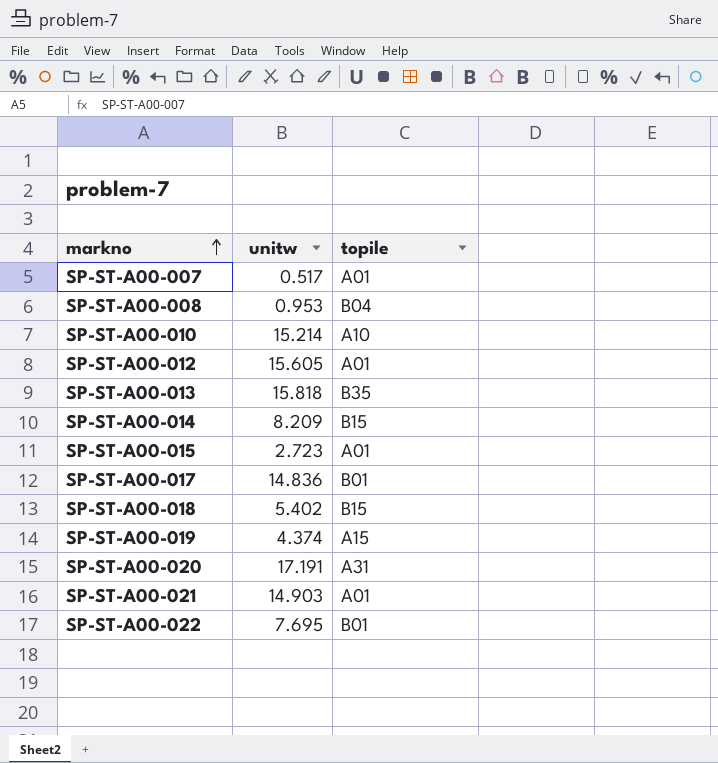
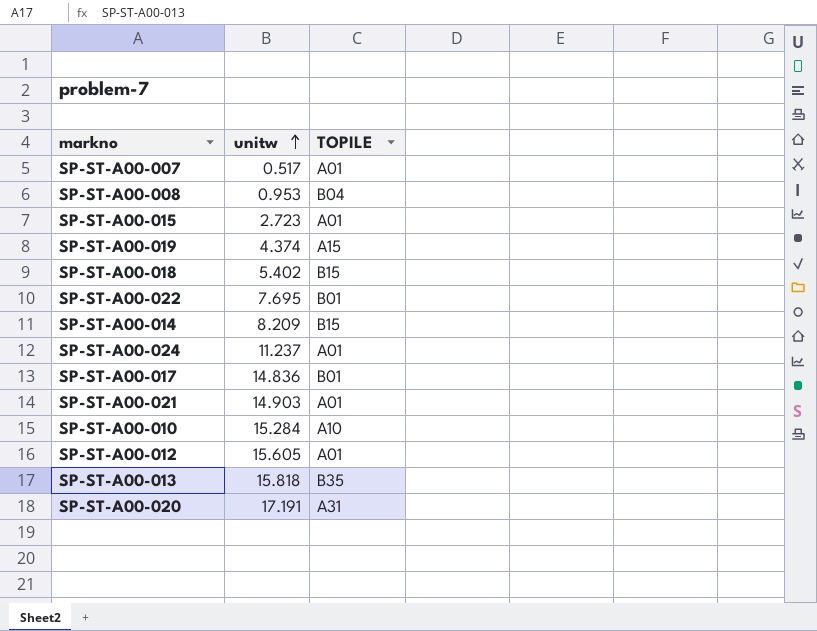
row order: markno ascending -> unitw ascending
column name: topile -> TOPILE
row SP-ST-A00-024: none -> 11.237 | A01
SP-ST-A00-010 | unitw: 15.214 -> 15.284

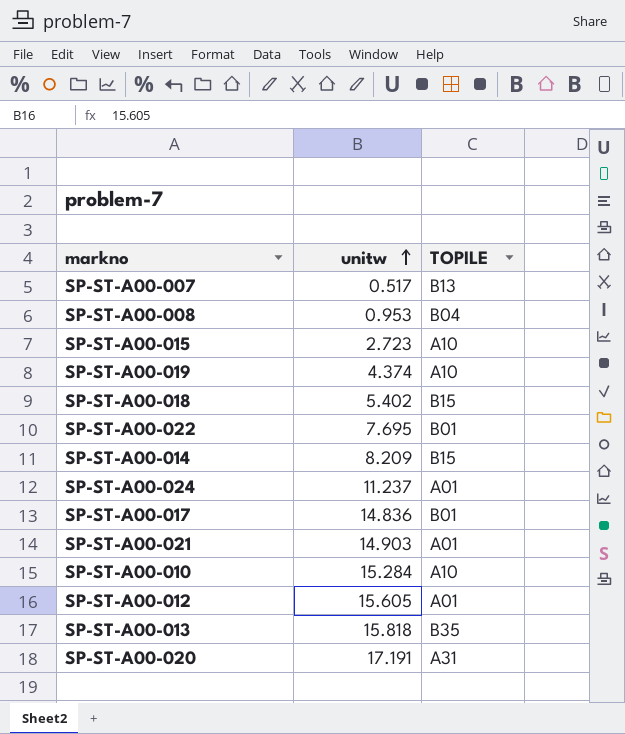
SP-ST-A00-007 | TOPILE: A01 -> B13
SP-ST-A00-015 | TOPILE: A01 -> A10
SP-ST-A00-019 | TOPILE: A15 -> A10

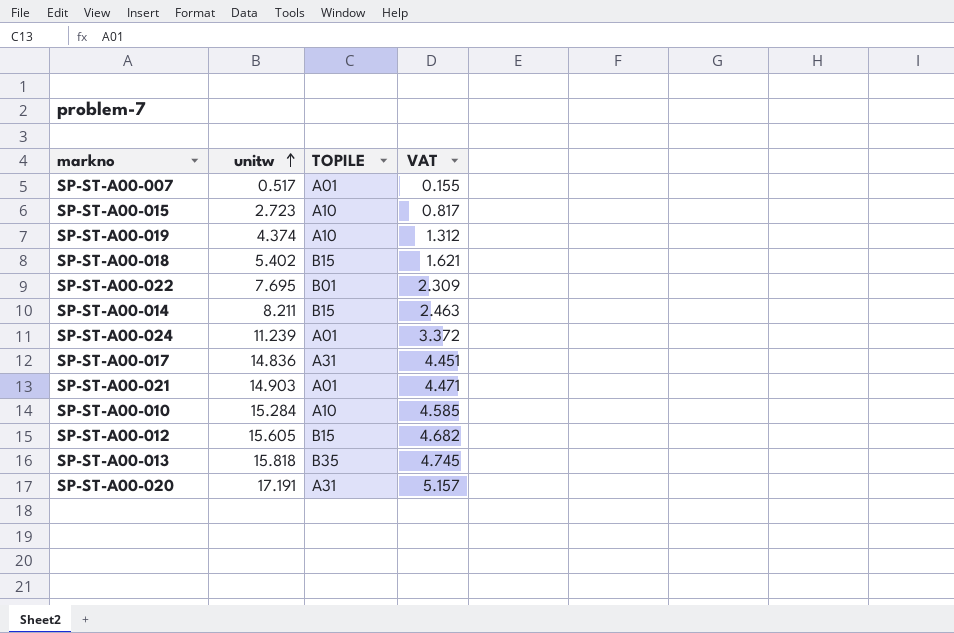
column VAT | formula: none -> [unitw] * 0.3
row SP-ST-A00-008: 0.953 | B04 -> none
SP-ST-A00-007 | TOPILE: B13 -> A01
SP-ST-A00-014 | unitw: 8.209 -> 8.211
SP-ST-A00-024 | unitw: 11.237 -> 11.239
SP-ST-A00-017 | TOPILE: B01 -> A31
SP-ST-A00-012 | TOPILE: A01 -> B15

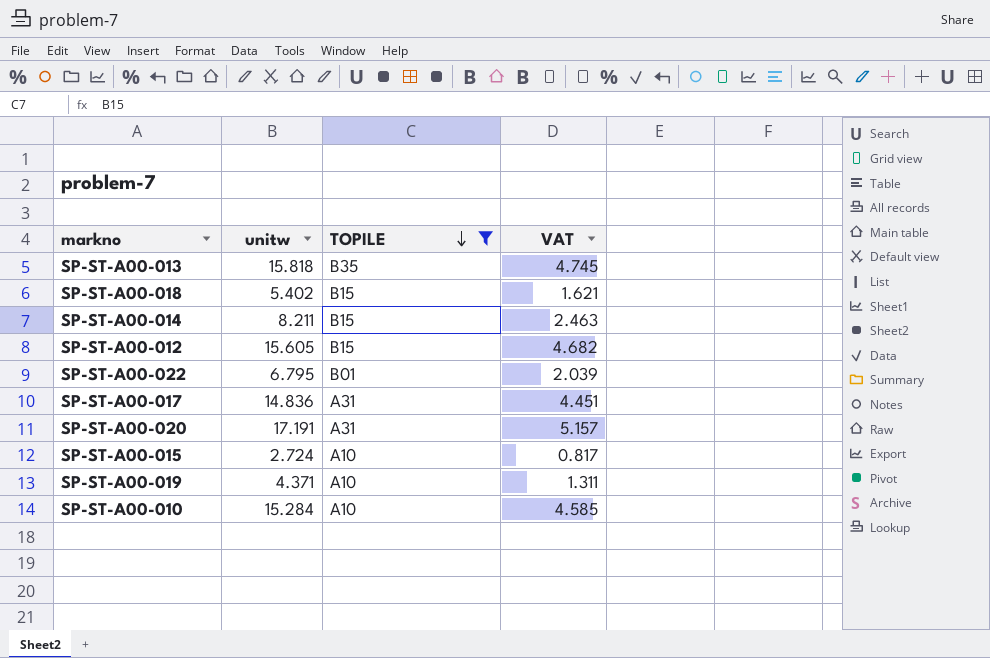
filter: none -> TOPILE != A01
row order: unitw ascending -> TOPILE descending
SP-ST-A00-022 | unitw: 7.695 -> 6.795
SP-ST-A00-022 | VAT: 2.309 -> 2.039
SP-ST-A00-015 | unitw: 2.723 -> 2.724
SP-ST-A00-019 | unitw: 4.374 -> 4.371
SP-ST-A00-019 | VAT: 1.312 -> 1.311

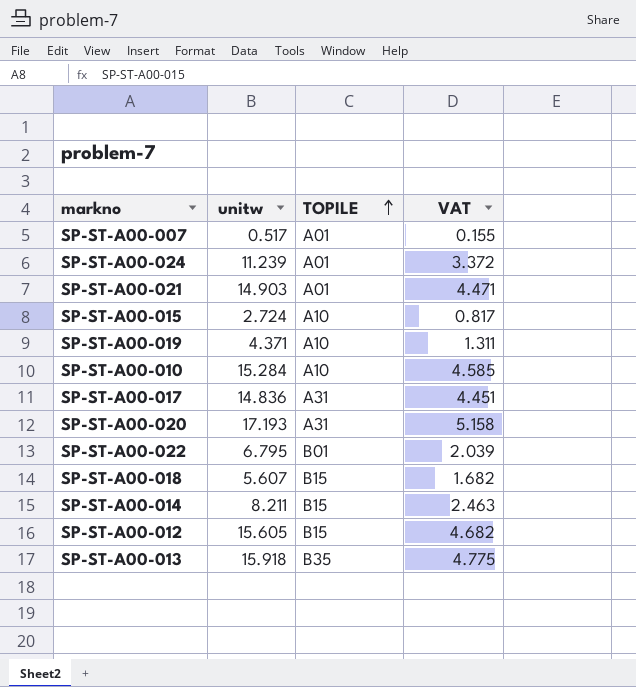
filter: TOPILE != A01 -> none
row order: TOPILE descending -> TOPILE ascending
SP-ST-A00-020 | unitw: 17.191 -> 17.193
SP-ST-A00-020 | VAT: 5.157 -> 5.158
SP-ST-A00-018 | unitw: 5.402 -> 5.607
SP-ST-A00-018 | VAT: 1.621 -> 1.682
SP-ST-A00-013 | unitw: 15.818 -> 15.918
SP-ST-A00-013 | VAT: 4.745 -> 4.775

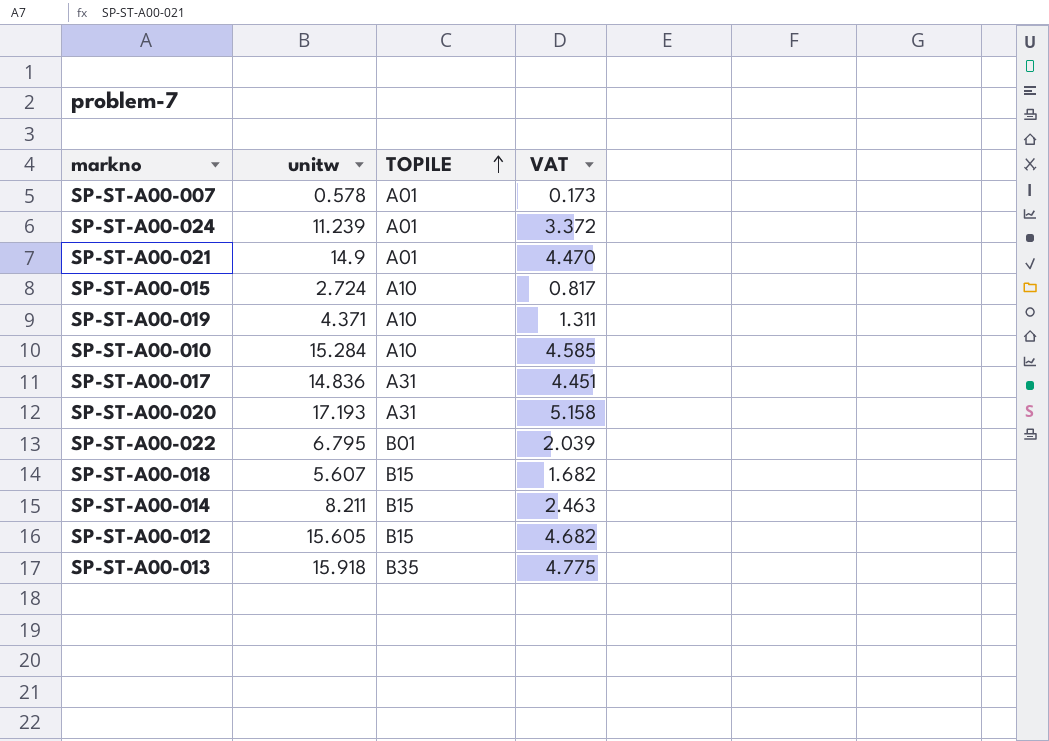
SP-ST-A00-007 | unitw: 0.517 -> 0.578
SP-ST-A00-007 | VAT: 0.155 -> 0.173
SP-ST-A00-021 | unitw: 14.903 -> 14.9
SP-ST-A00-021 | VAT: 4.471 -> 4.470

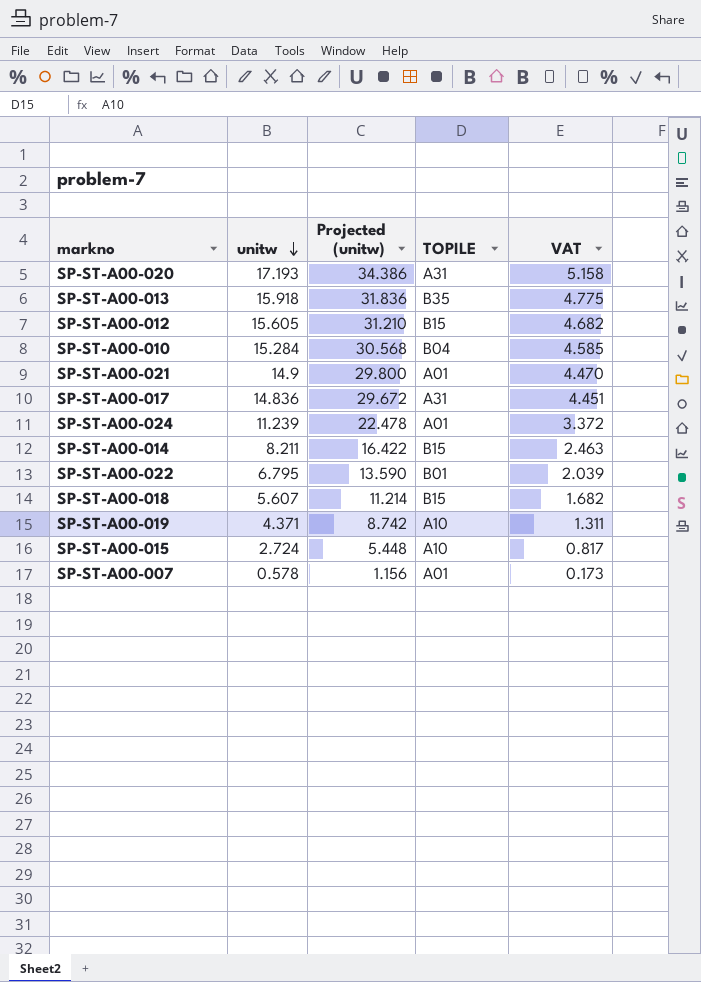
row order: TOPILE ascending -> unitw descending
column Projected (unitw) | formula: none -> [unitw] * 2
SP-ST-A00-010 | TOPILE: A10 -> B04

